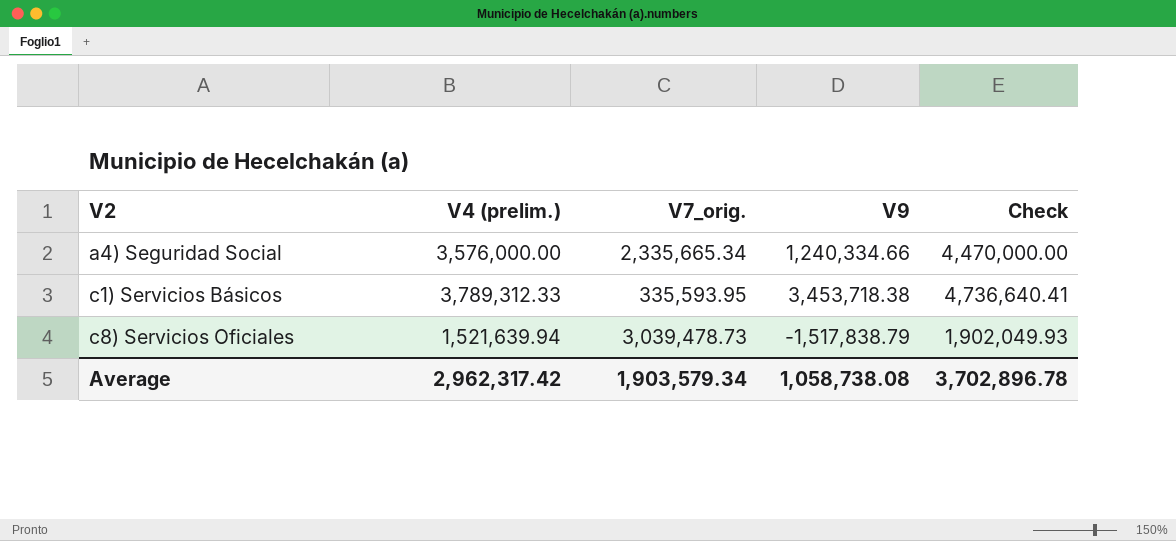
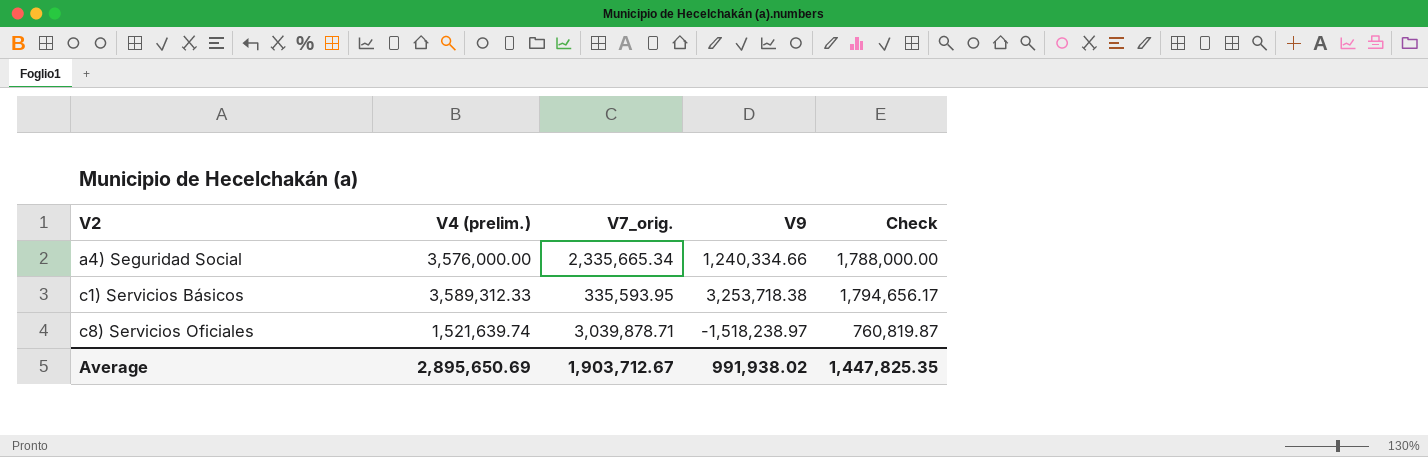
column Check | formula: [V4 (prelim.)] * 1.25 -> [V4 (prelim.)] * 0.5
c1) Servicios Básicos | V4 (prelim.): 3,789,312.33 -> 3,589,312.33
c1) Servicios Básicos | V9: 3,453,718.38 -> 3,253,718.38
c8) Servicios Oficiales | V4 (prelim.): 1,521,639.94 -> 1,521,639.74
c8) Servicios Oficiales | V7_orig.: 3,039,478.73 -> 3,039,878.71
c8) Servicios Oficiales | V9: -1,517,838.79 -> -1,518,238.97
Average | V4 (prelim.): 2,962,317.42 -> 2,895,650.69
Average | V7_orig.: 1,903,579.34 -> 1,903,712.67
Average | V9: 1,058,738.08 -> 991,938.02
Average | Check: 3,702,896.78 -> 1,447,825.35

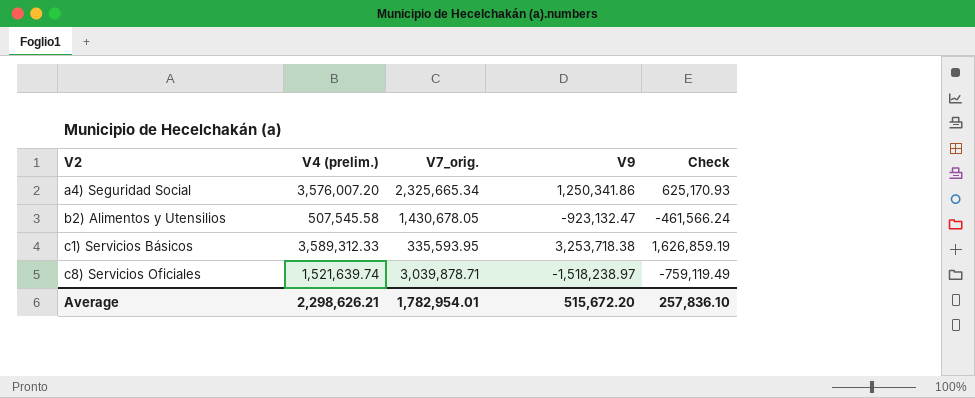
column Check | formula: [V4 (prelim.)] * 0.5 -> [V9] * 0.5
a4) Seguridad Social | V4 (prelim.): 3,576,000.00 -> 3,576,007.20
a4) Seguridad Social | V7_orig.: 2,335,665.34 -> 2,325,665.34
a4) Seguridad Social | V9: 1,240,334.66 -> 1,250,341.86
row b2) Alimentos y Utensilios: none -> 507,545.58 | 1,430,678.05 | -923,132.47 | -461,566.24
Average | V4 (prelim.): 2,895,650.69 -> 2,298,626.21
Average | V7_orig.: 1,903,712.67 -> 1,782,954.01
Average | V9: 991,938.02 -> 515,672.20
Average | Check: 1,447,825.35 -> 257,836.10

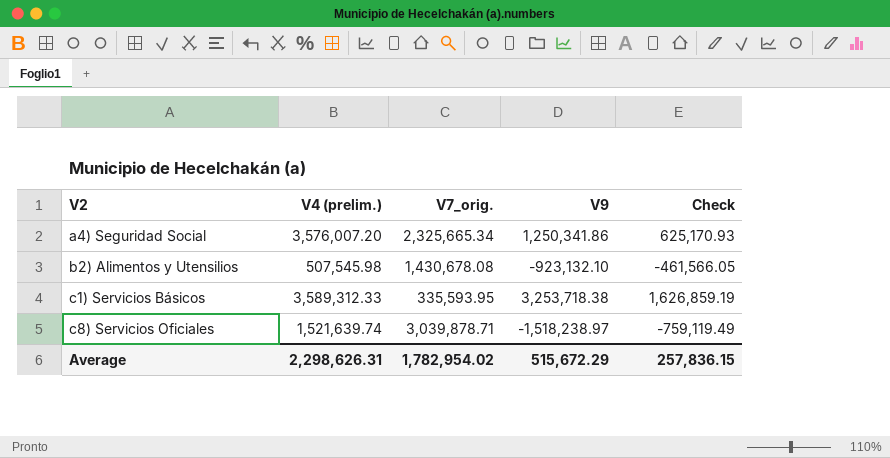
b2) Alimentos y Utensilios | V4 (prelim.): 507,545.58 -> 507,545.98
b2) Alimentos y Utensilios | V7_orig.: 1,430,678.05 -> 1,430,678.08
b2) Alimentos y Utensilios | V9: -923,132.47 -> -923,132.10
b2) Alimentos y Utensilios | Check: -461,566.24 -> -461,566.05
Average | V4 (prelim.): 2,298,626.21 -> 2,298,626.31
Average | V7_orig.: 1,782,954.01 -> 1,782,954.02
Average | V9: 515,672.20 -> 515,672.29
Average | Check: 257,836.10 -> 257,836.15

